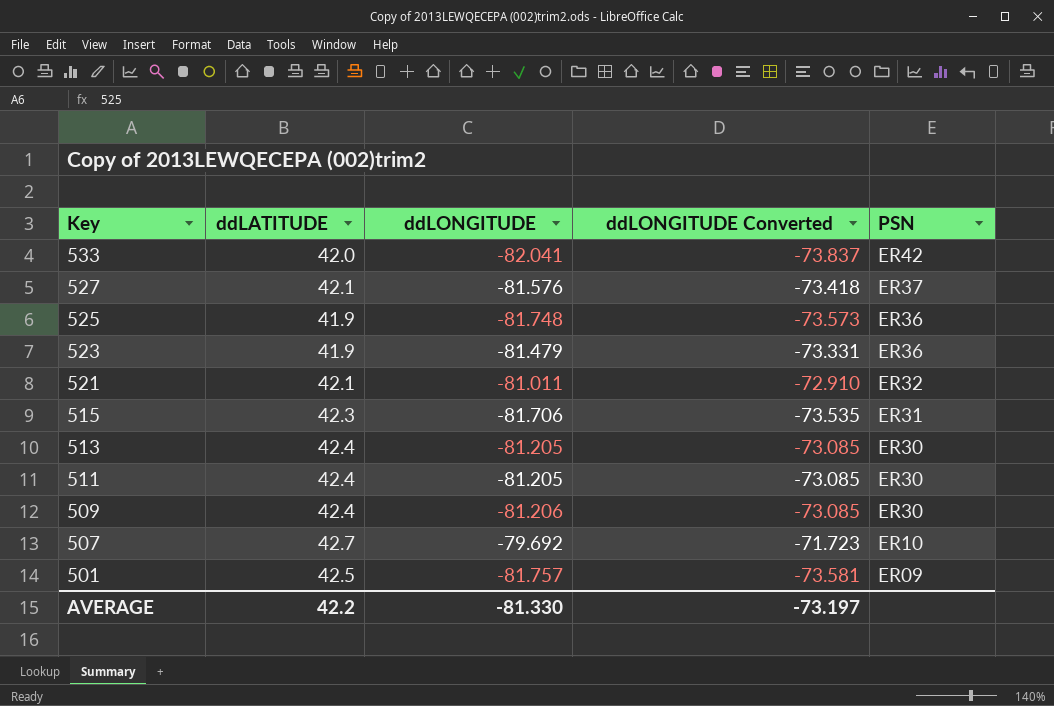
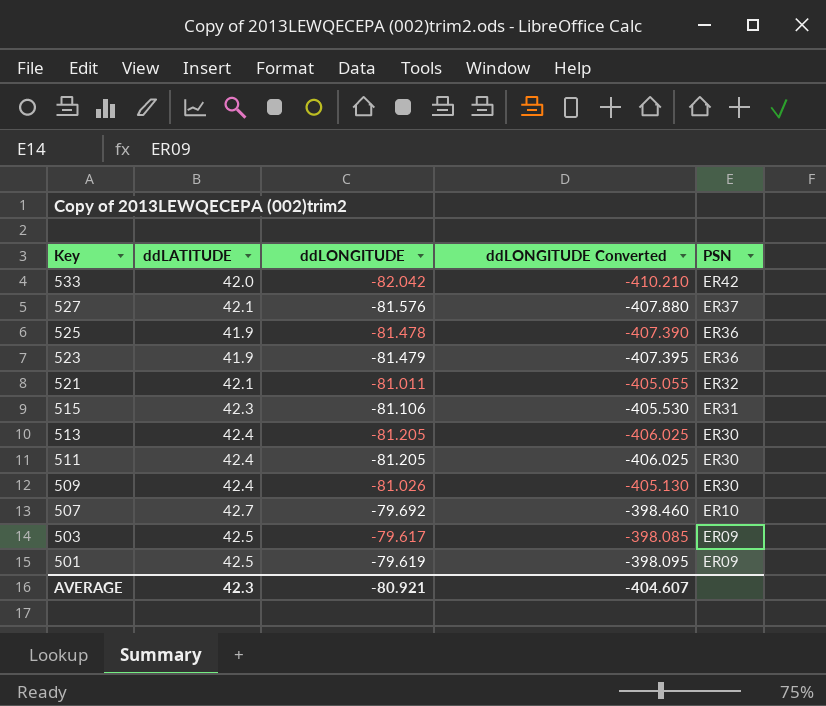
column ddLONGITUDE Converted | formula: [ddLONGITUDE] * 0.9 -> [ddLONGITUDE] * 5
533 | ddLONGITUDE: -82.041 -> -82.042
525 | ddLONGITUDE: -81.748 -> -81.478
515 | ddLONGITUDE: -81.706 -> -81.106
509 | ddLONGITUDE: -81.206 -> -81.026
row 503: none -> 42.5 | -79.617 | -398.085 | ER09
501 | ddLONGITUDE: -81.757 -> -79.619
AVERAGE | ddLATITUDE: 42.2 -> 42.3
AVERAGE | ddLONGITUDE: -81.330 -> -80.921
AVERAGE | ddLONGITUDE Converted: -73.197 -> -404.607

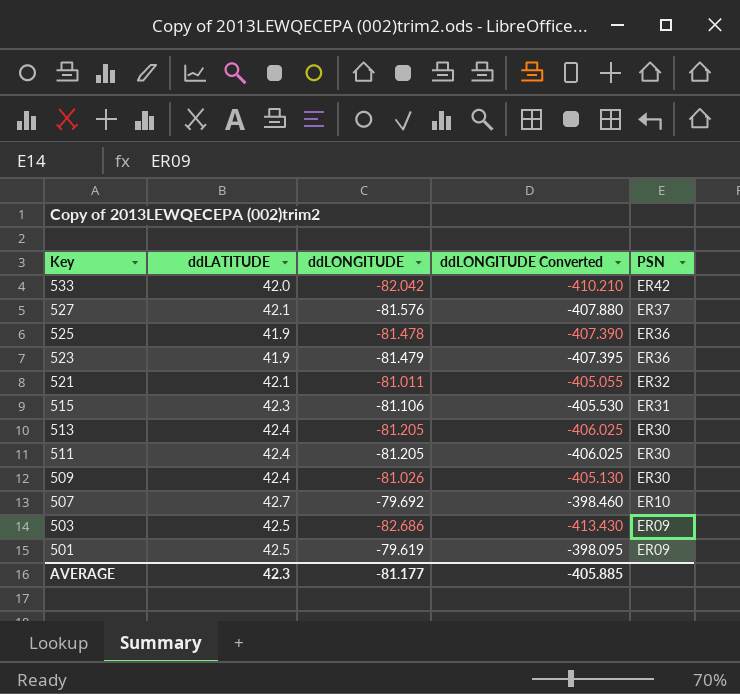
503 | ddLONGITUDE: -79.617 -> -82.686
503 | ddLONGITUDE Converted: -398.085 -> -413.430
AVERAGE | ddLONGITUDE: -80.921 -> -81.177
AVERAGE | ddLONGITUDE Converted: -404.607 -> -405.885

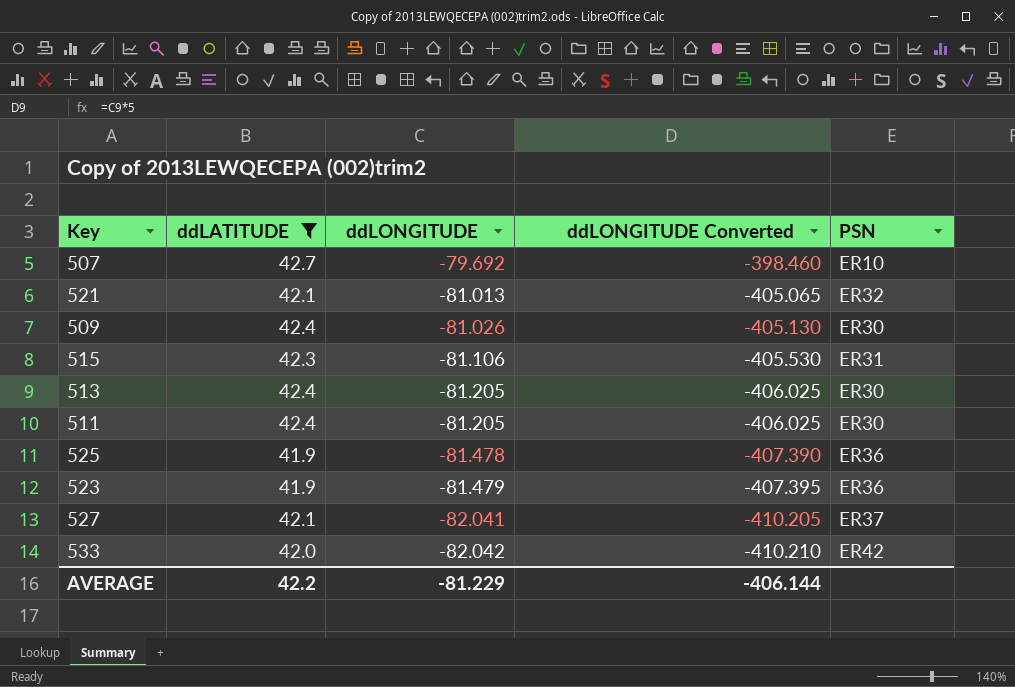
filter: none -> ddLATITUDE != 42.5
row order: Key descending -> ddLONGITUDE descending
521 | ddLONGITUDE: -81.011 -> -81.013
521 | ddLONGITUDE Converted: -405.055 -> -405.065
527 | ddLONGITUDE: -81.576 -> -82.041
527 | ddLONGITUDE Converted: -407.880 -> -410.205
AVERAGE | ddLATITUDE: 42.3 -> 42.2
AVERAGE | ddLONGITUDE: -81.177 -> -81.229
AVERAGE | ddLONGITUDE Converted: -405.885 -> -406.144

